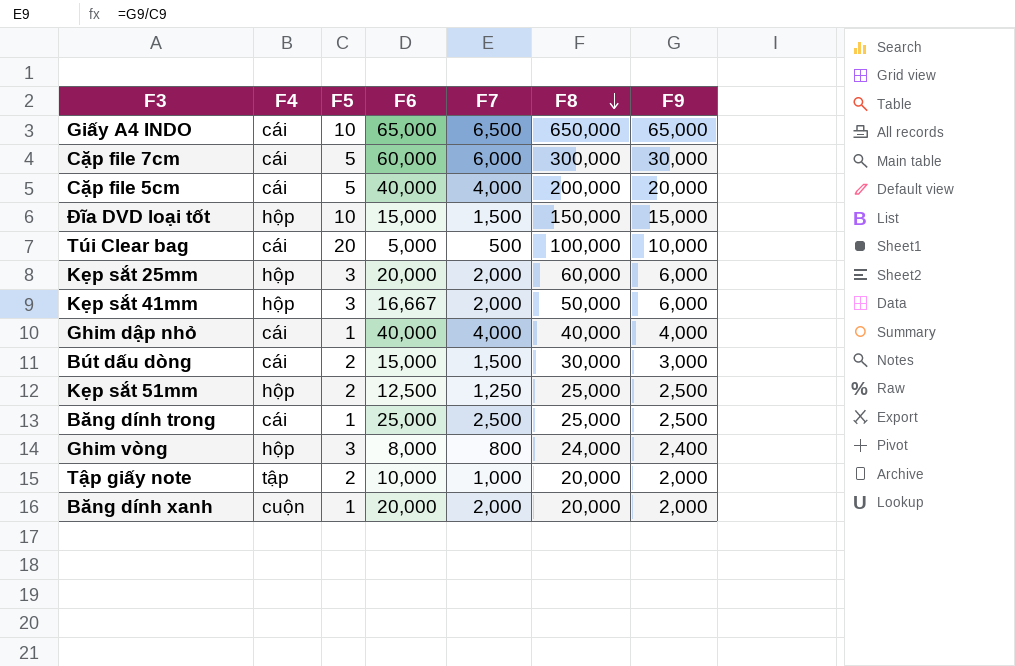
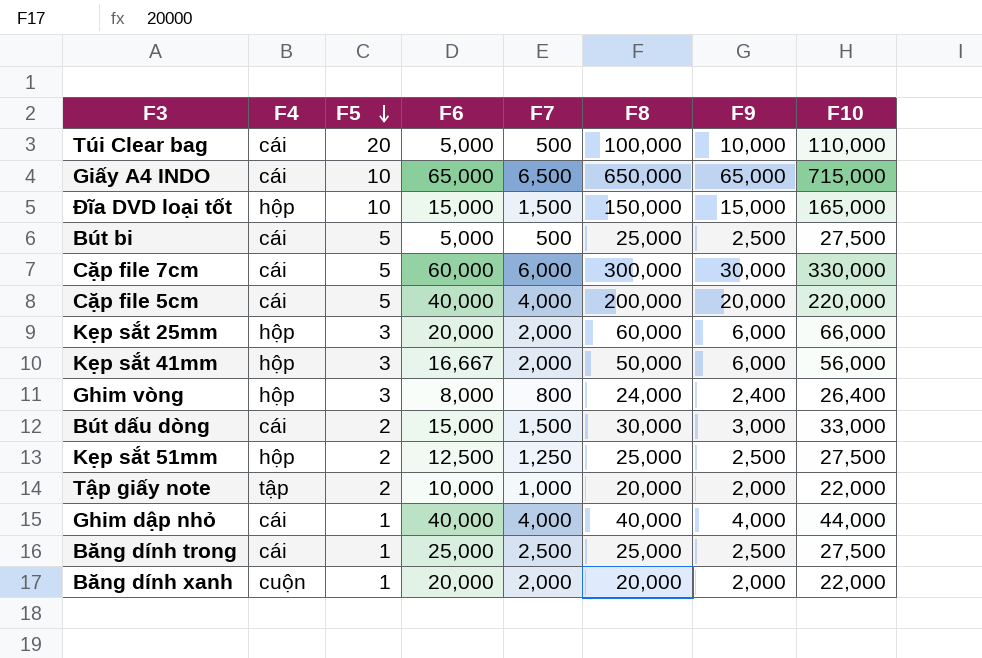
row order: F8 descending -> F5 descending
column F10 | formula: none -> [F8] + [F9]
row Bút bi: none -> cái | 5 | 5,000 | 500 | 25,000 | 2,500 | 27,500

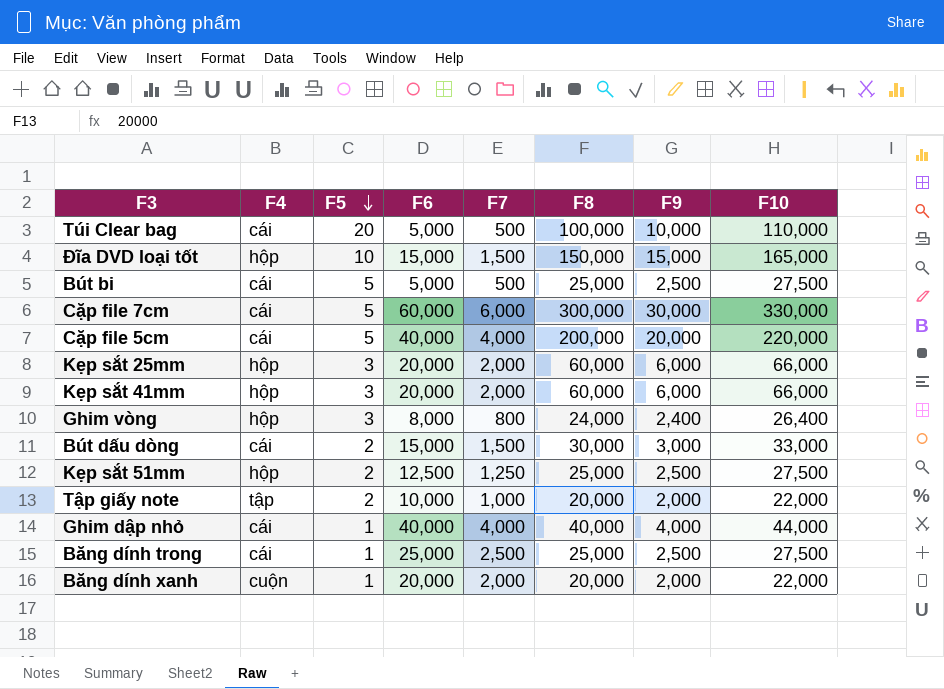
row Giấy A4 INDO: cái | 10 | 65,000 | 6,500 | 650,000 | 65,000 | 715,000 -> none
Kẹp sắt 41mm | F6: 16,667 -> 20,000
Kẹp sắt 41mm | F8: 50,000 -> 60,000
Kẹp sắt 41mm | F10: 56,000 -> 66,000

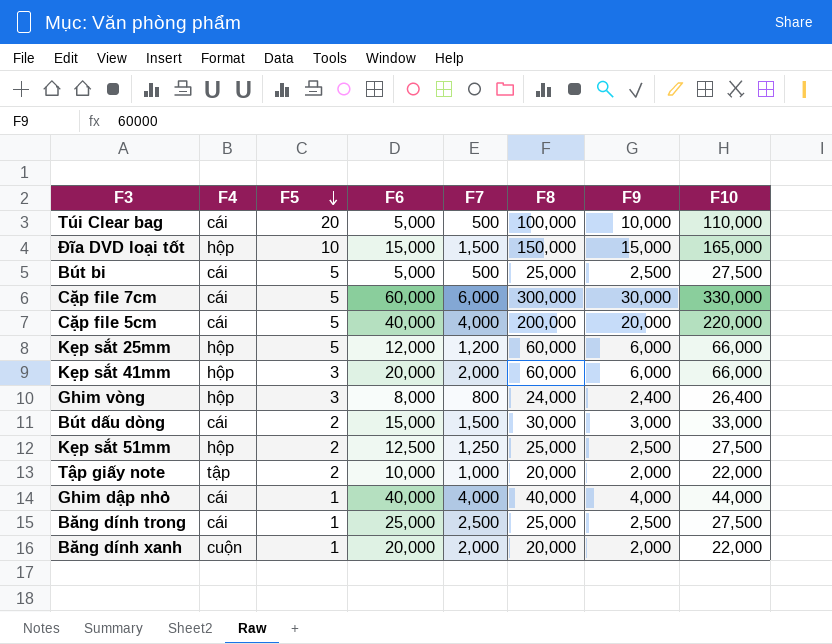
Kẹp sắt 25mm | F5: 3 -> 5
Kẹp sắt 25mm | F6: 20,000 -> 12,000
Kẹp sắt 25mm | F7: 2,000 -> 1,200

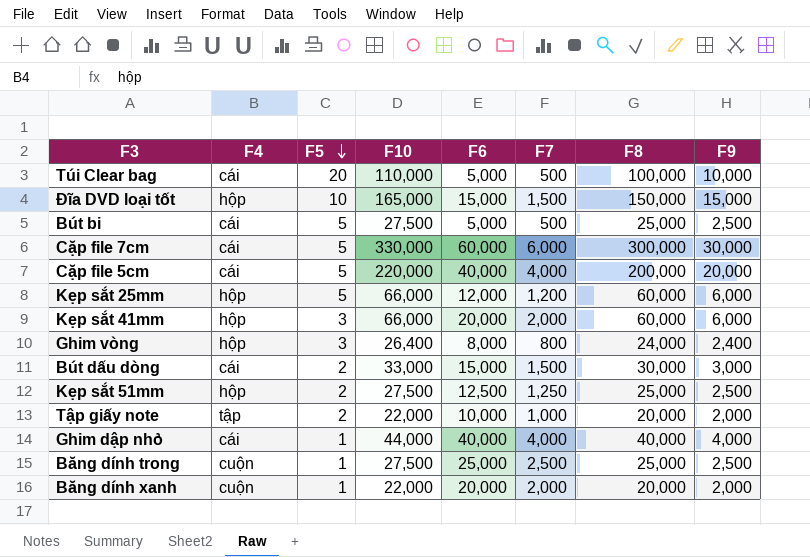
column F10 | position: 8 -> 4
Băng dính trong | F4: cái -> cuộn

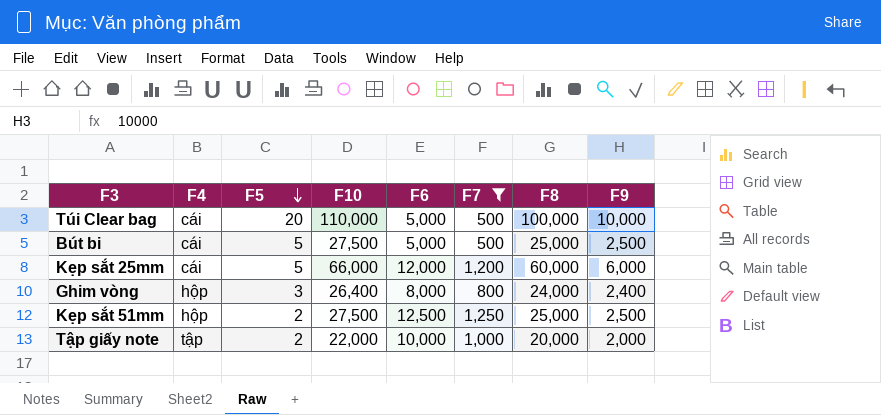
filter: none -> F7 <= 1,250
Kẹp sắt 25mm | F4: hộp -> cái

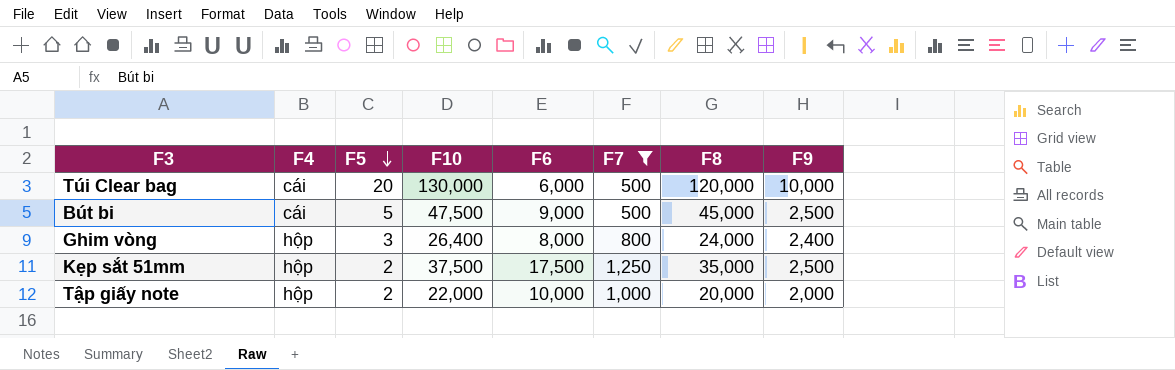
row Kẹp sắt 25mm: cái | 5 | 66,000 | 12,000 | 1,200 | 60,000 | 6,000 -> none
Túi Clear bag | F10: 110,000 -> 130,000
Túi Clear bag | F6: 5,000 -> 6,000
Túi Clear bag | F8: 100,000 -> 120,000
Bút bi | F10: 27,500 -> 47,500
Bút bi | F6: 5,000 -> 9,000
Bút bi | F8: 25,000 -> 45,000
Kẹp sắt 51mm | F10: 27,500 -> 37,500
Kẹp sắt 51mm | F6: 12,500 -> 17,500
Kẹp sắt 51mm | F8: 25,000 -> 35,000
Tập giấy note | F4: tập -> hộp

